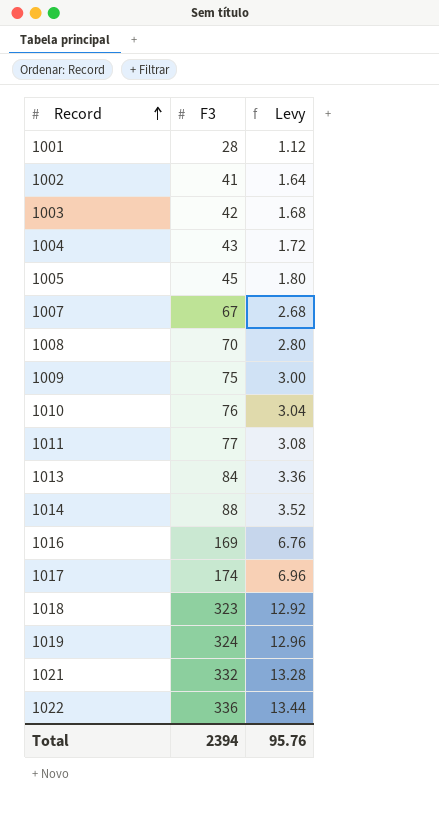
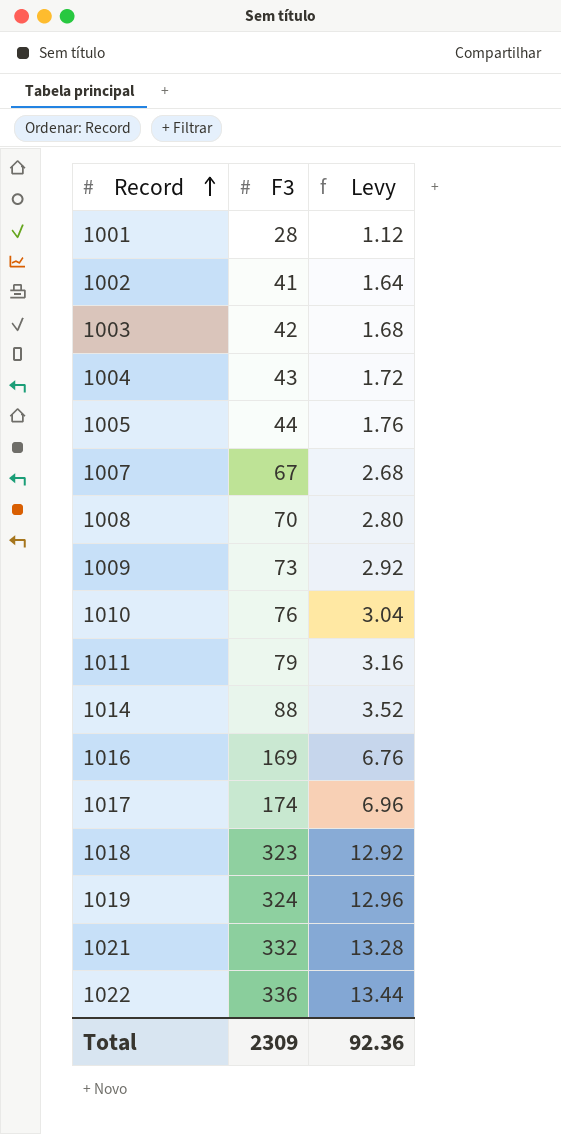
row 1013: 84 | 3.36 -> none
1005 | F3: 45 -> 44
1005 | Levy: 1.80 -> 1.76
1009 | F3: 75 -> 73
1009 | Levy: 3.00 -> 2.92
1011 | F3: 77 -> 79
1011 | Levy: 3.08 -> 3.16
Total | F3: 2394 -> 2309
Total | Levy: 95.76 -> 92.36

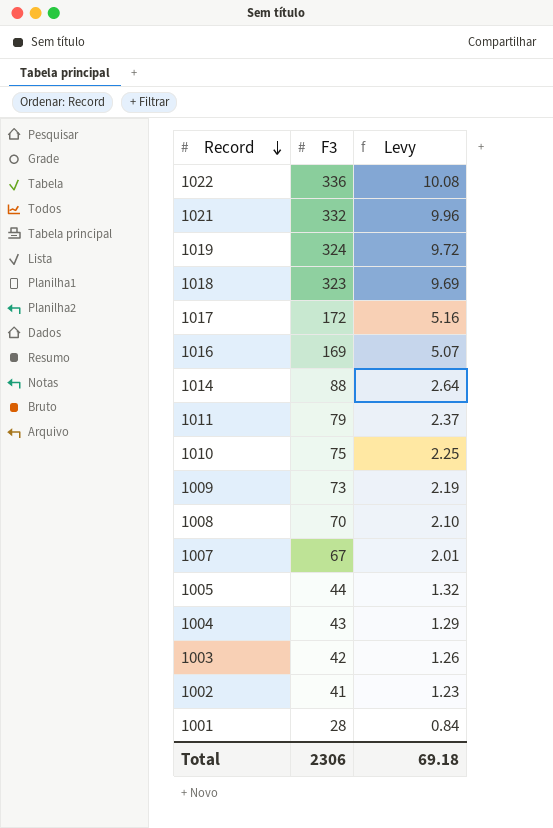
row order: Record ascending -> Record descending
column Levy | formula: [F3] * 0.04 -> [F3] * 0.03
1017 | F3: 174 -> 172
1010 | F3: 76 -> 75
Total | F3: 2309 -> 2306
Total | Levy: 92.36 -> 69.18

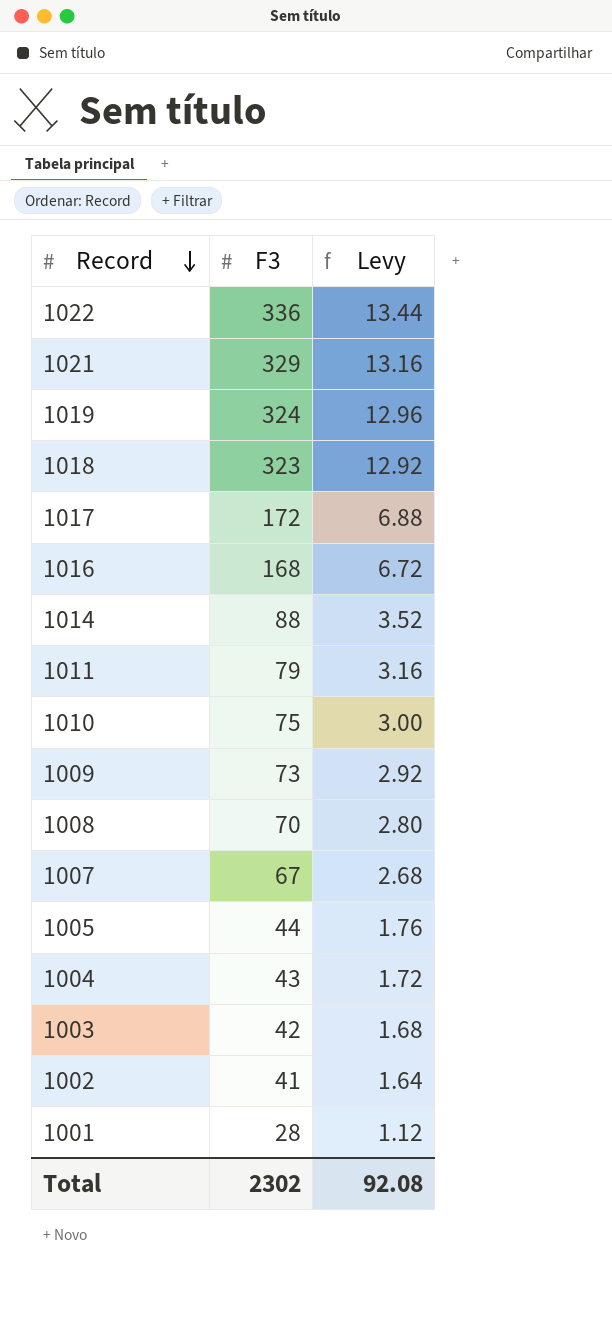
column Levy | formula: [F3] * 0.03 -> [F3] * 0.04
1021 | F3: 332 -> 329
1016 | F3: 169 -> 168
Total | F3: 2306 -> 2302
Total | Levy: 69.18 -> 92.08

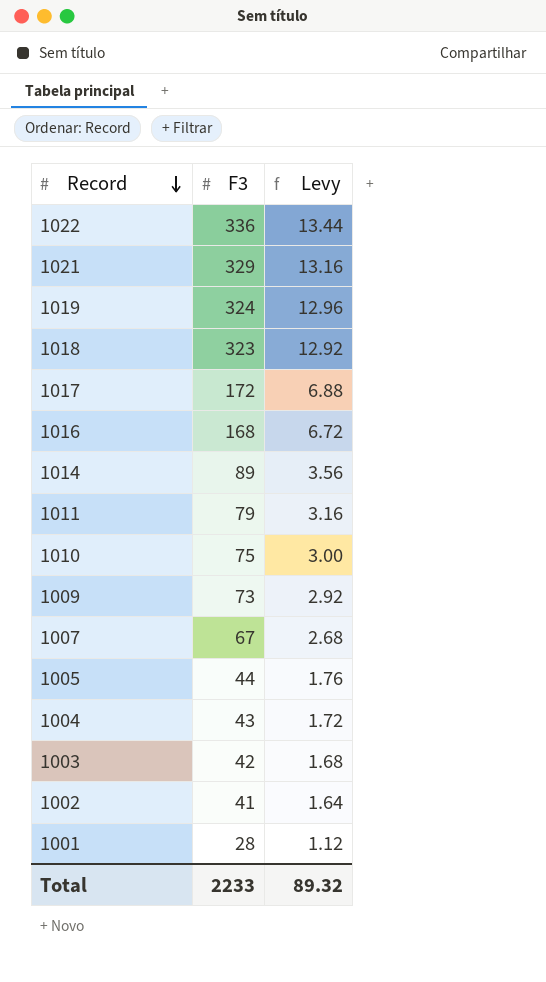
row 1008: 70 | 2.80 -> none
1014 | F3: 88 -> 89
1014 | Levy: 3.52 -> 3.56
Total | F3: 2302 -> 2233
Total | Levy: 92.08 -> 89.32

